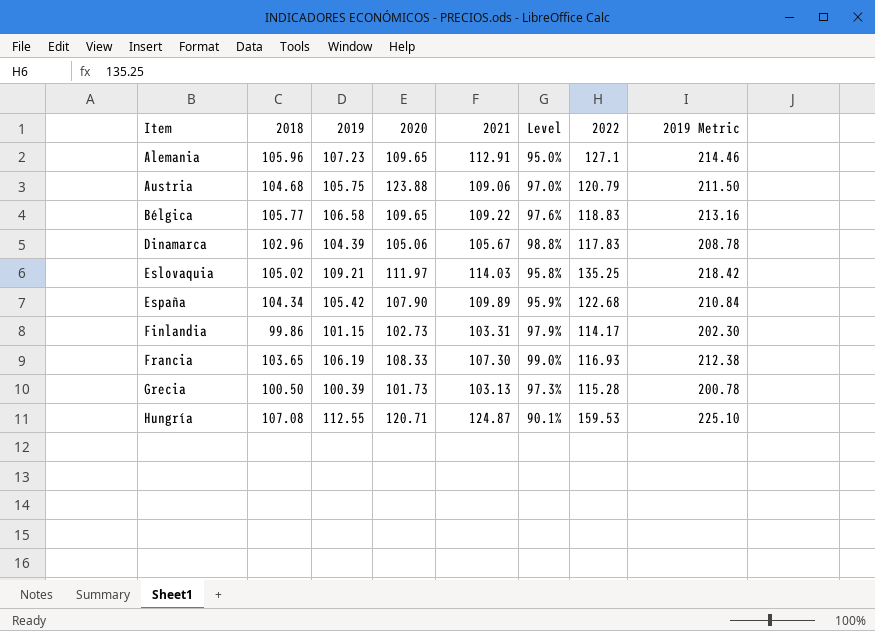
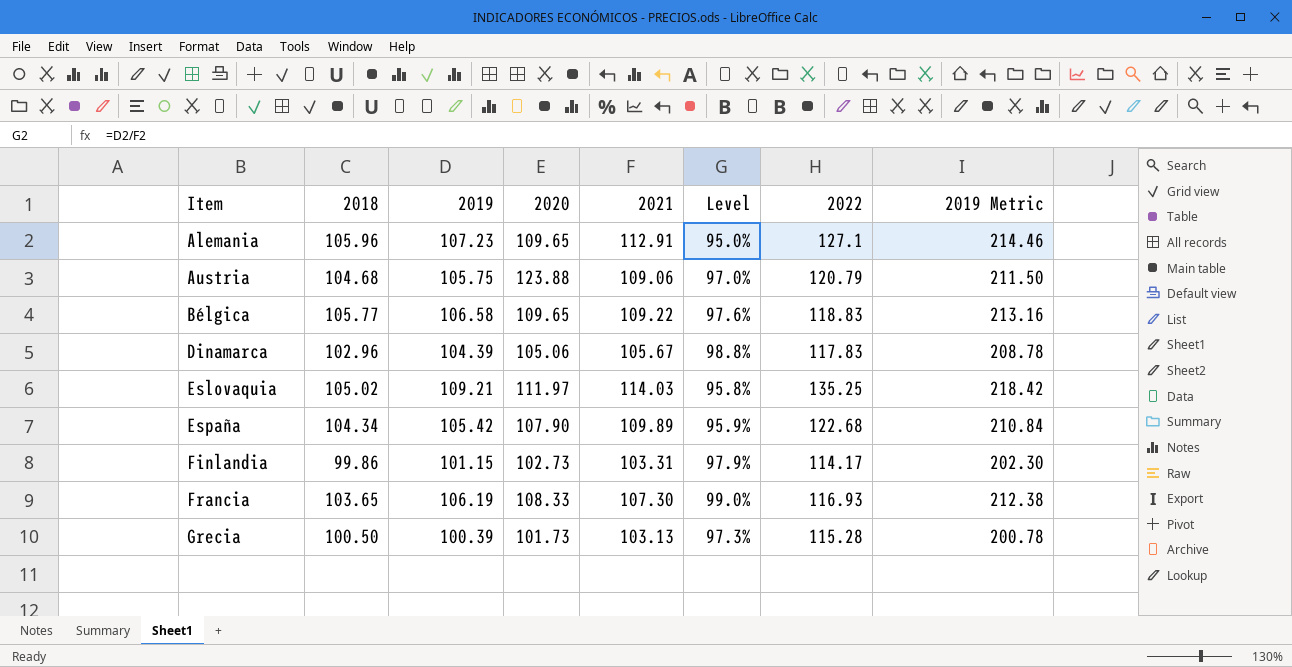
row Hungría: 107.08 | 112.55 | 120.71 | 124.87 | 90.1% | 159.53 | 225.10 -> none

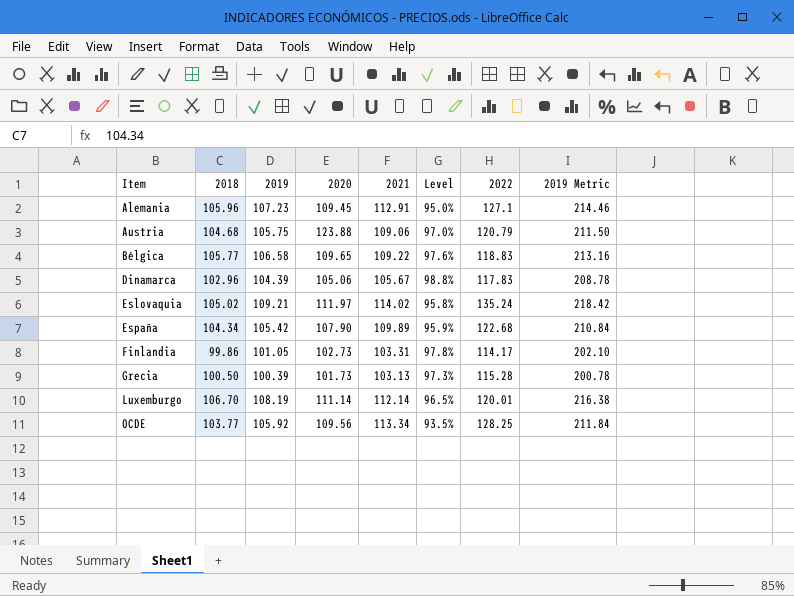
row Francia: 103.65 | 106.19 | 108.33 | 107.30 | 99.0% | 116.93 | 212.38 -> none
Alemania | 2020: 109.65 -> 109.45
Eslovaquia | 2021: 114.03 -> 114.02
Eslovaquia | 2022: 135.25 -> 135.24
Finlandia | 2019: 101.15 -> 101.05
Finlandia | Level: 97.9% -> 97.8%
Finlandia | 2019 Metric: 202.30 -> 202.10
row Luxemburgo: none -> 106.70 | 108.19 | 111.14 | 112.14 | 96.5% | 120.01 | 216.38
row OCDE: none -> 103.77 | 105.92 | 109.56 | 113.34 | 93.5% | 128.25 | 211.84

